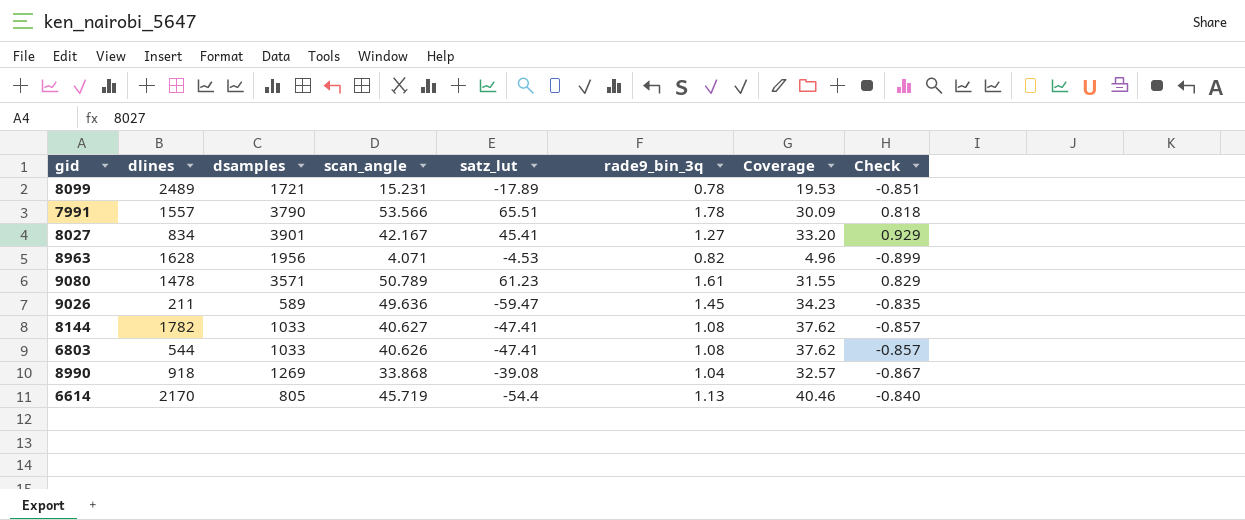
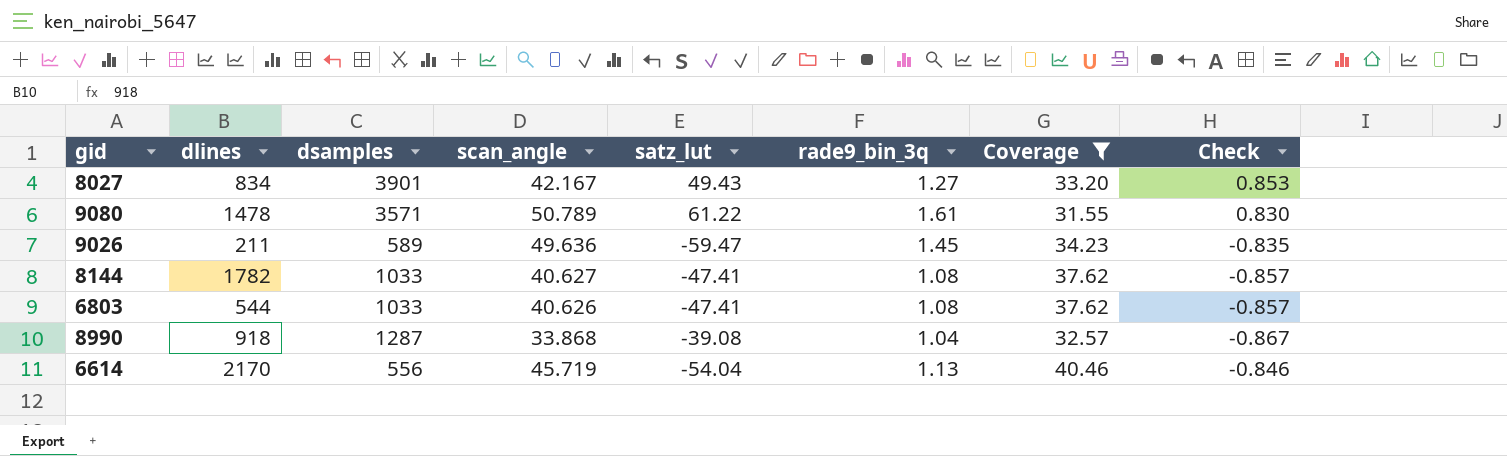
filter: none -> Coverage >= 31.55
8027 | satz_lut: 45.41 -> 49.43
8027 | Check: 0.929 -> 0.853
9080 | satz_lut: 61.23 -> 61.22
9080 | Check: 0.829 -> 0.830
8990 | dsamples: 1269 -> 1287
6614 | dsamples: 805 -> 556
6614 | satz_lut: -54.4 -> -54.04
6614 | Check: -0.840 -> -0.846

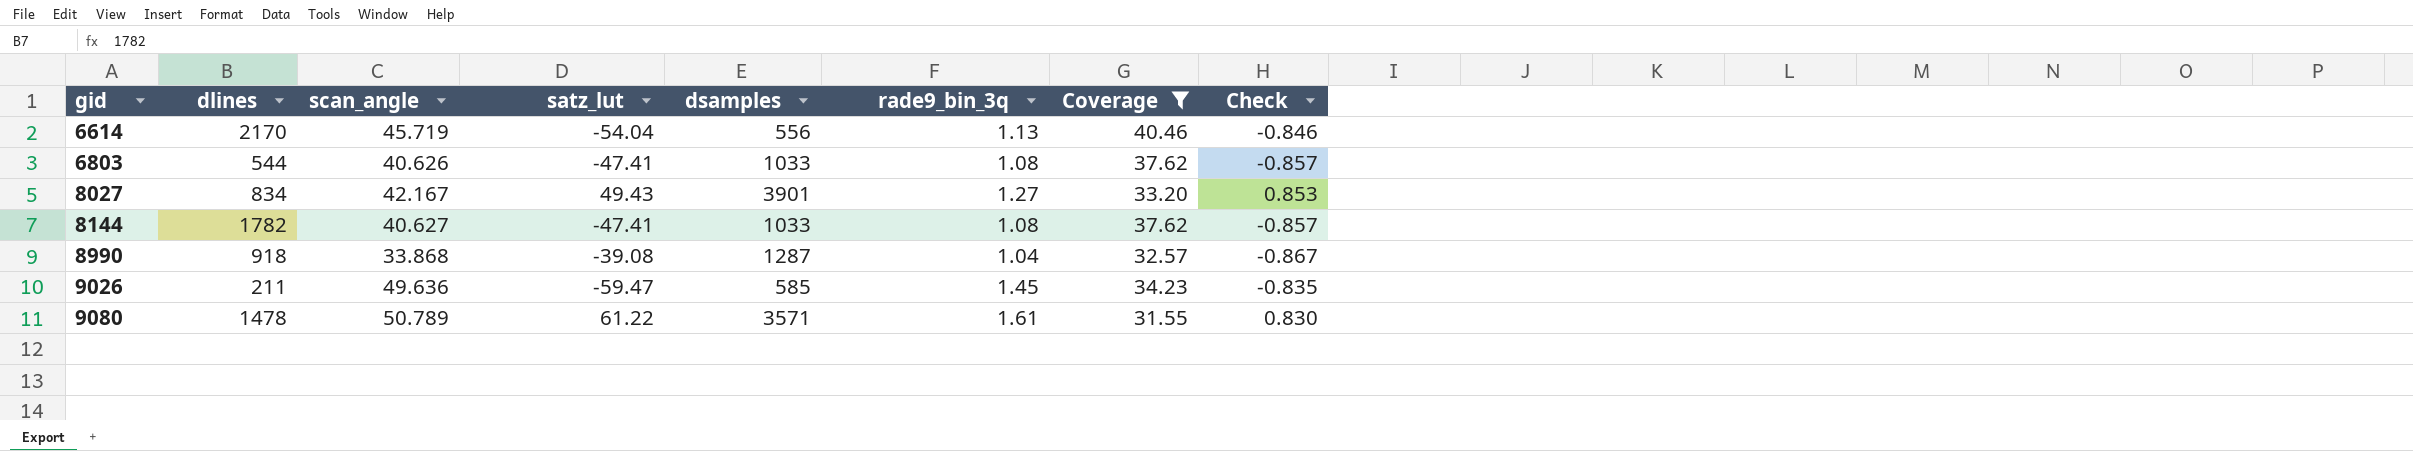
row order: none -> gid ascending
column dsamples | position: 3 -> 5
9026 | dsamples: 589 -> 585

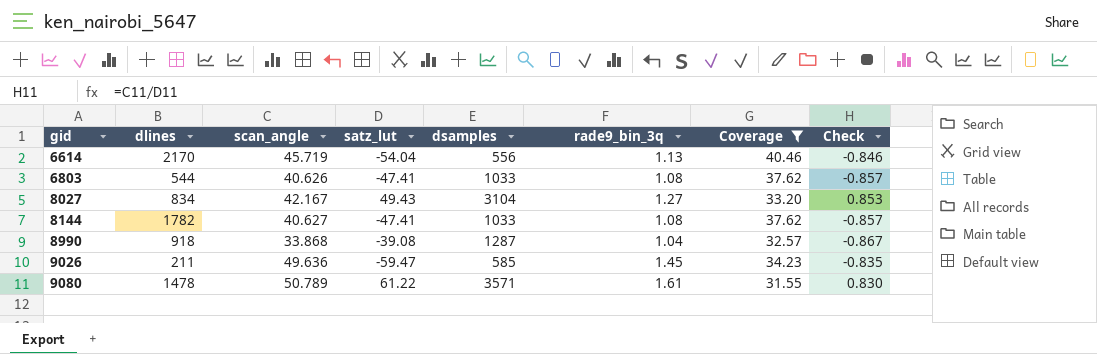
8027 | dsamples: 3901 -> 3104

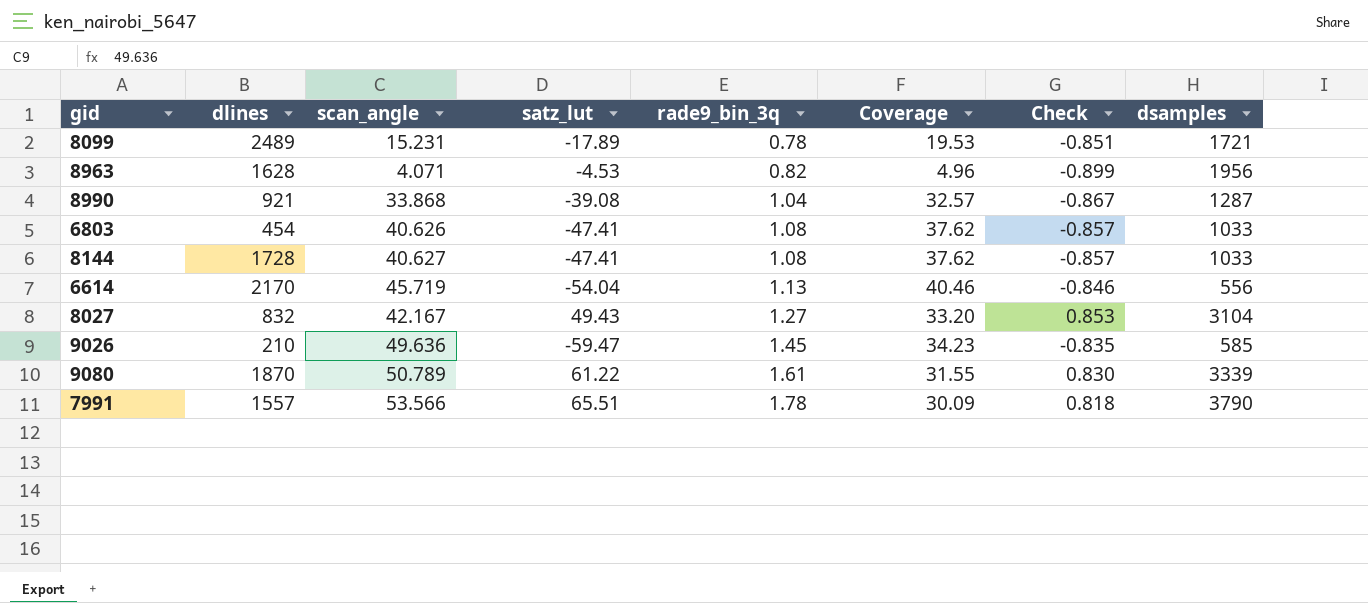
filter: Coverage >= 31.55 -> none
row order: gid ascending -> rade9_bin_3q ascending
column dsamples | position: 5 -> 8
8990 | dlines: 918 -> 921
6803 | dlines: 544 -> 454
8144 | dlines: 1782 -> 1728
8027 | dlines: 834 -> 832
9026 | dlines: 211 -> 210
9080 | dlines: 1478 -> 1870
9080 | dsamples: 3571 -> 3339

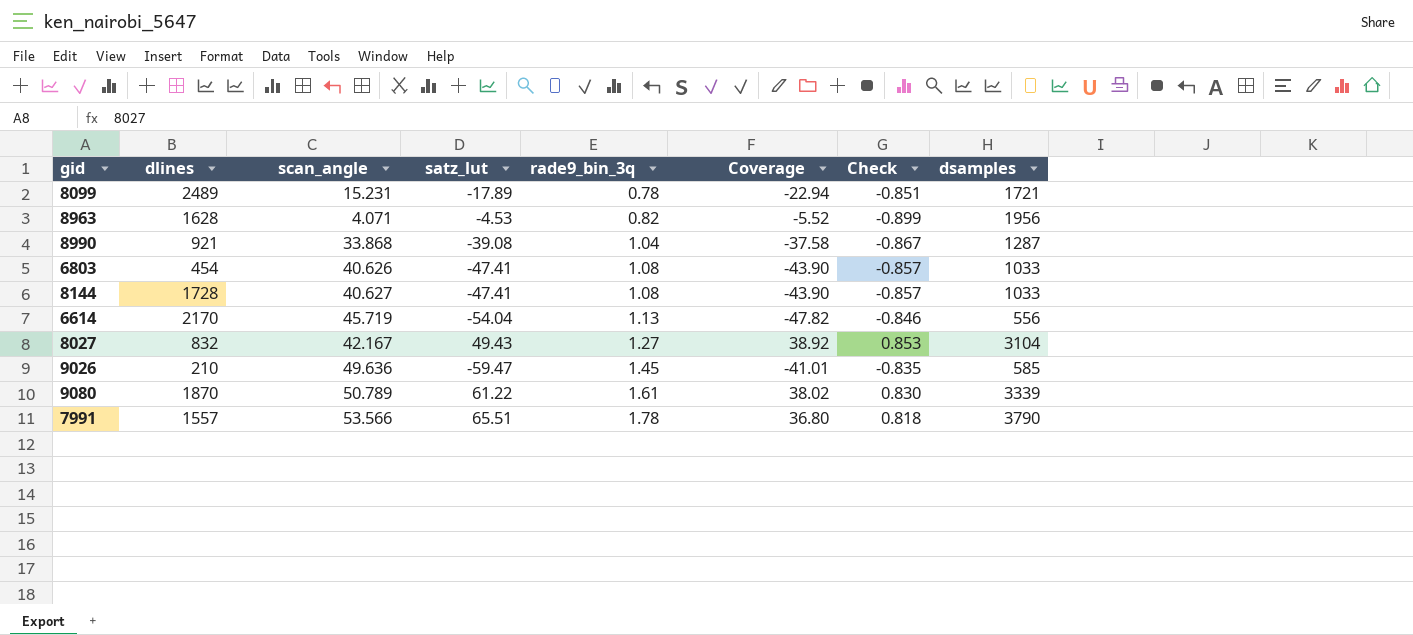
column Coverage | formula: [scan_angle] / [rade9_bin_3q] -> [satz_lut] / [rade9_bin_3q]

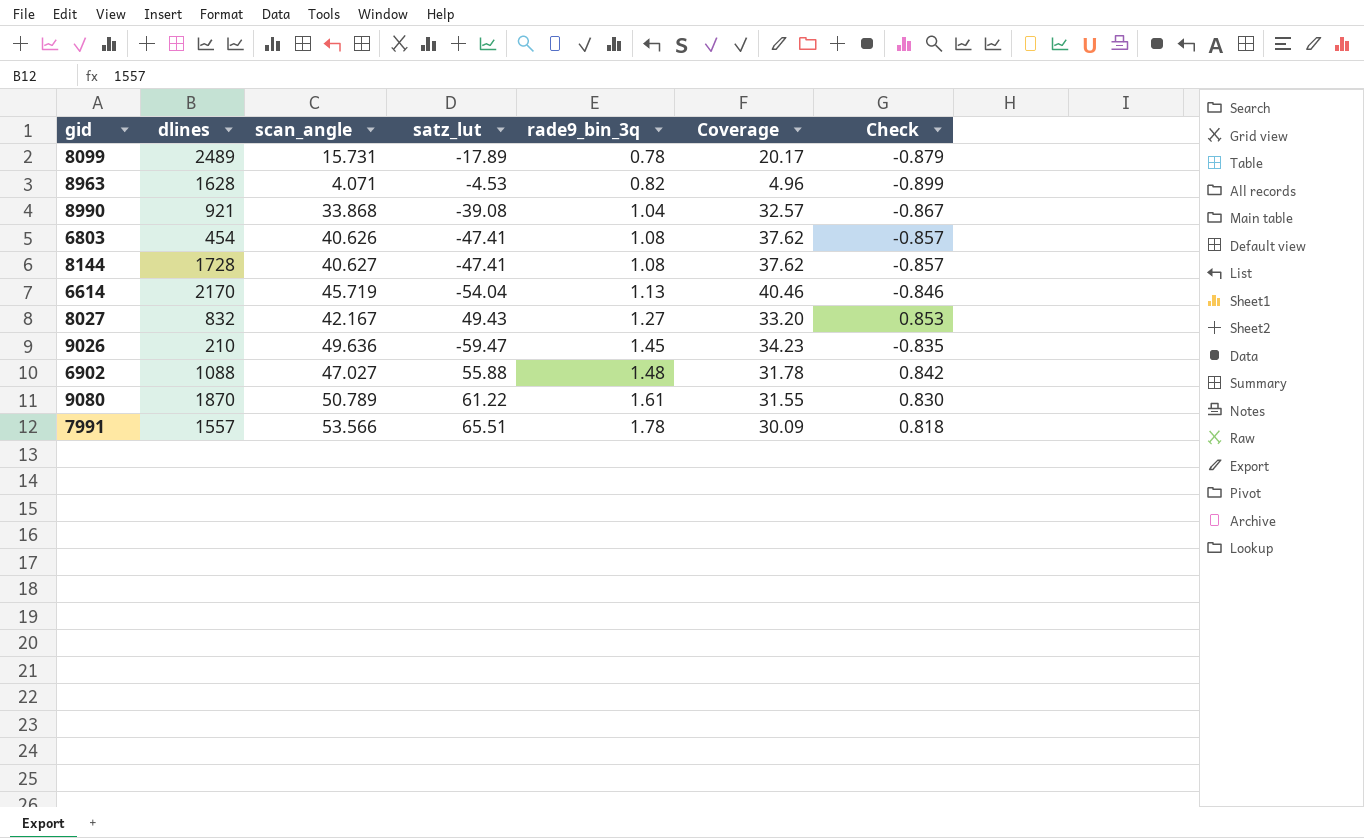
column dsamples | position: 8 -> none
column Coverage | formula: [satz_lut] / [rade9_bin_3q] -> [scan_angle] / [rade9_bin_3q]
8099 | scan_angle: 15.231 -> 15.731
8099 | Check: -0.851 -> -0.879
row 6902: none -> 1088 | 47.027 | 55.88 | 1.48 | 31.78 | 0.842

